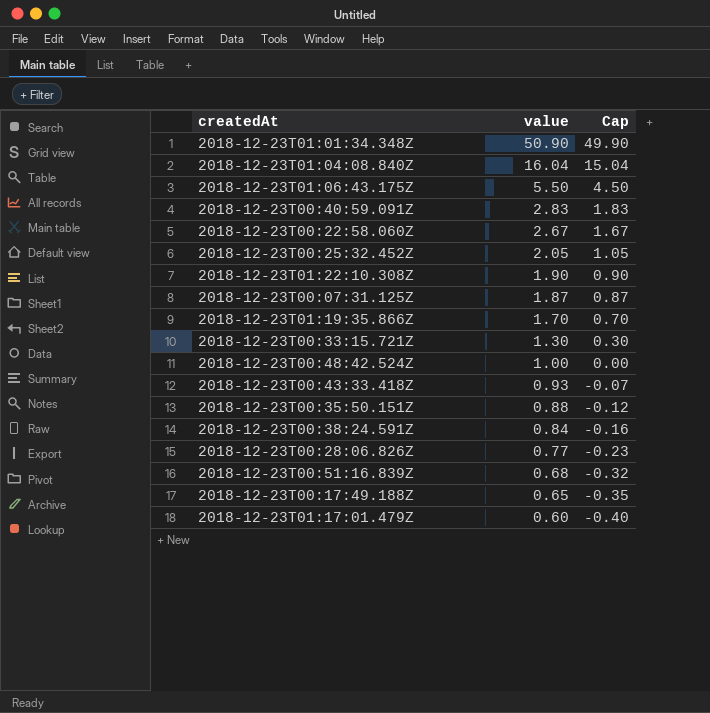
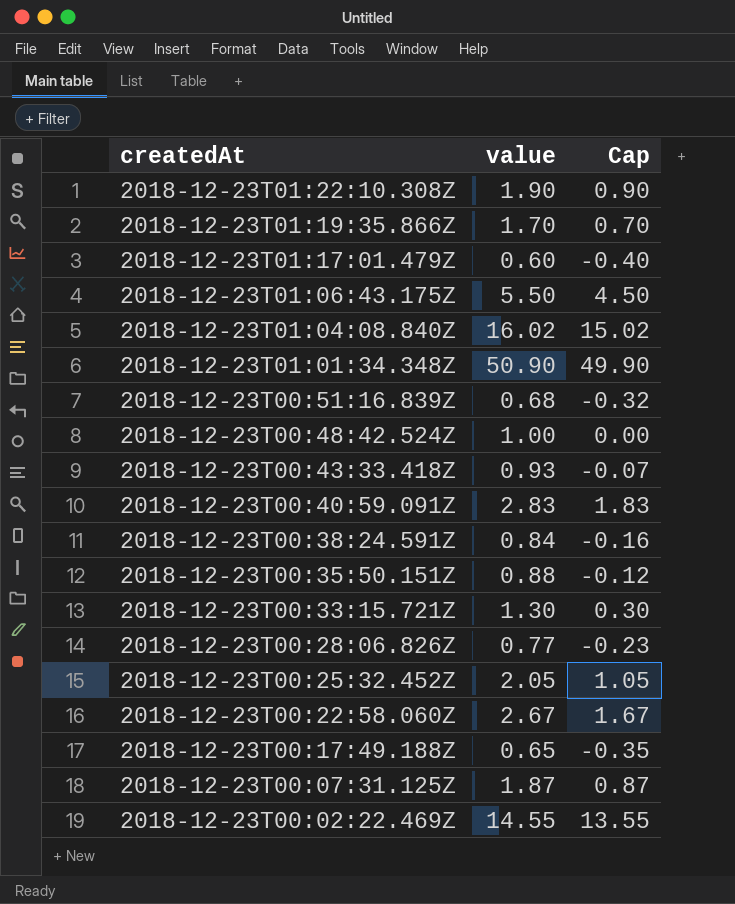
row order: value descending -> createdAt descending
2018-12-23T01:04:08.840Z | value: 16.04 -> 16.02
2018-12-23T01:04:08.840Z | Cap: 15.04 -> 15.02
row 2018-12-23T00:02:22.469Z: none -> 14.55 | 13.55

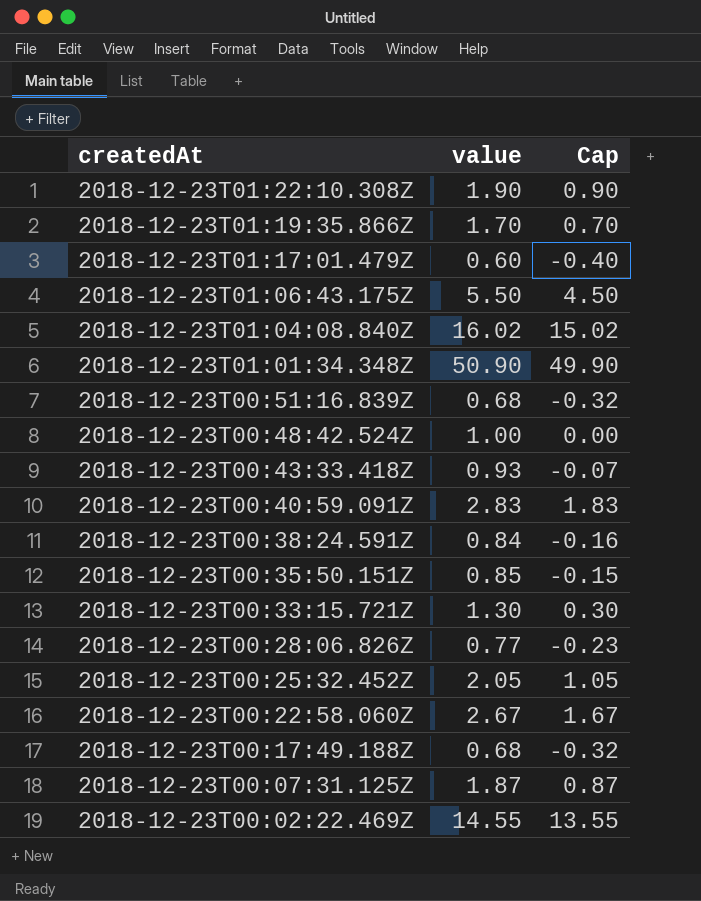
2018-12-23T00:35:50.151Z | value: 0.88 -> 0.85
2018-12-23T00:35:50.151Z | Cap: -0.12 -> -0.15
2018-12-23T00:17:49.188Z | value: 0.65 -> 0.68
2018-12-23T00:17:49.188Z | Cap: -0.35 -> -0.32

